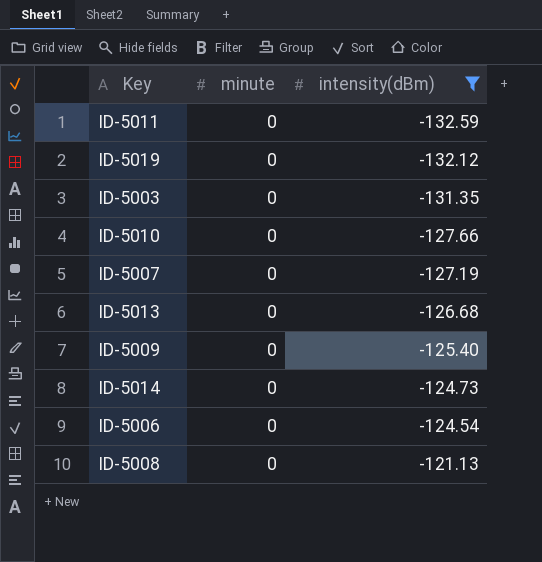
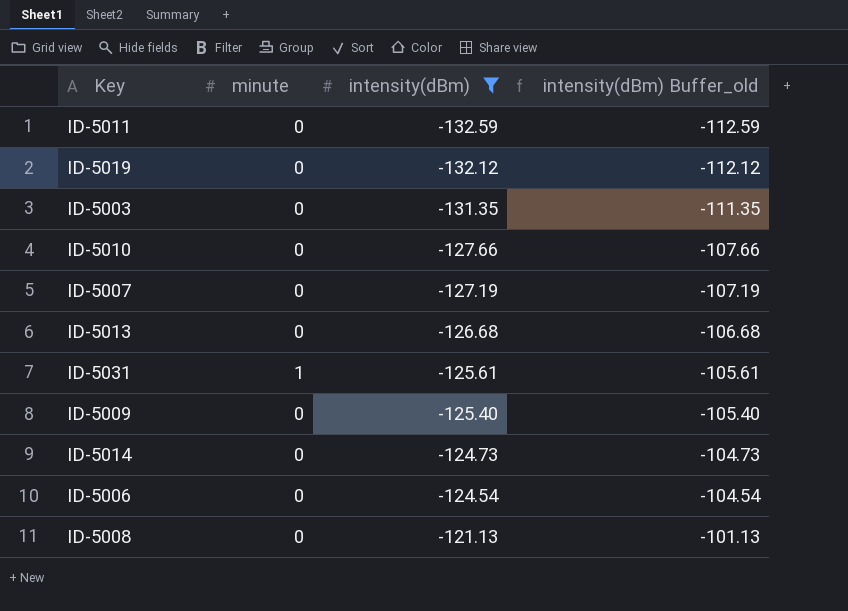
column intensity(dBm) Buffer_old | formula: none -> [intensity(dBm)] + 20
row ID-5031: none -> 1 | -125.61 | -105.61

